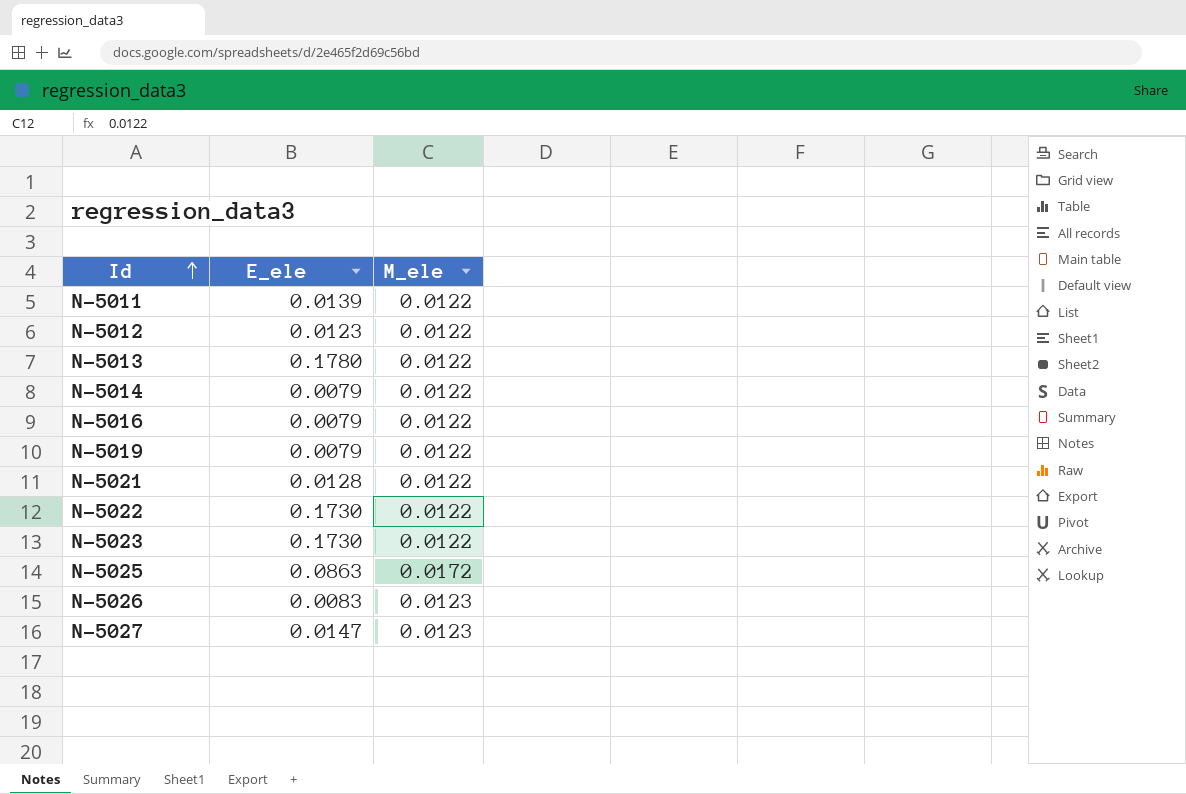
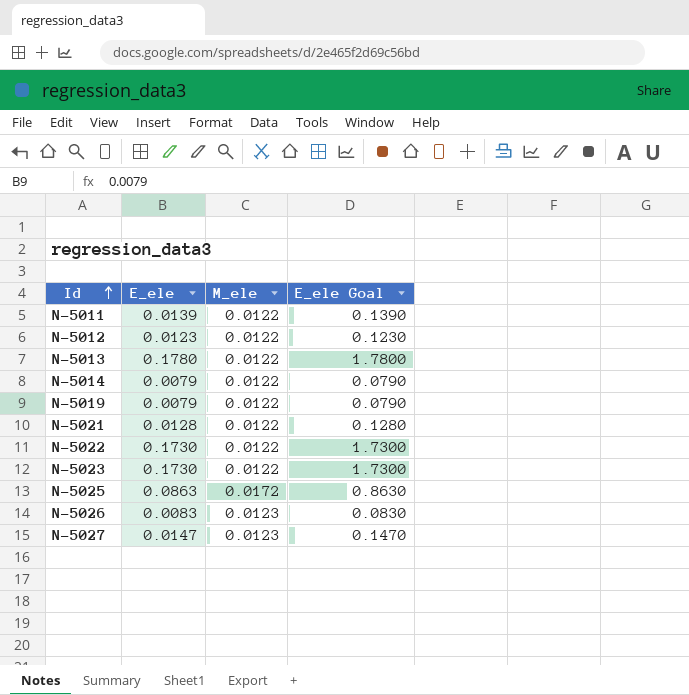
column E_ele Goal | formula: none -> [E_ele] * 10
row N-5016: 0.0079 | 0.0122 -> none

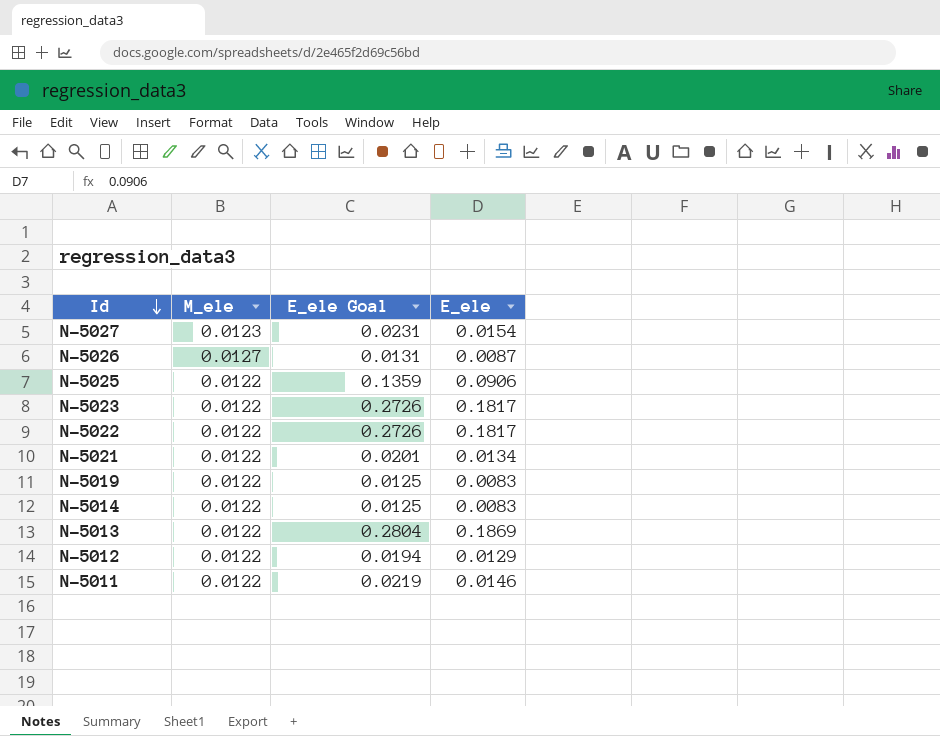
row order: Id ascending -> Id descending
column E_ele Goal | formula: [E_ele] * 10 -> [E_ele] * 1.5
column E_ele | position: 2 -> 4
N-5027 | E_ele: 0.0147 -> 0.0154
N-5026 | M_ele: 0.0123 -> 0.0127
N-5026 | E_ele: 0.0083 -> 0.0087
N-5025 | M_ele: 0.0172 -> 0.0122
N-5025 | E_ele: 0.0863 -> 0.0906
N-5023 | E_ele: 0.1730 -> 0.1817
N-5022 | E_ele: 0.1730 -> 0.1817
N-5021 | E_ele: 0.0128 -> 0.0134
N-5019 | E_ele: 0.0079 -> 0.0083
N-5014 | E_ele: 0.0079 -> 0.0083
N-5013 | E_ele: 0.1780 -> 0.1869
N-5012 | E_ele: 0.0123 -> 0.0129
N-5011 | E_ele: 0.0139 -> 0.0146

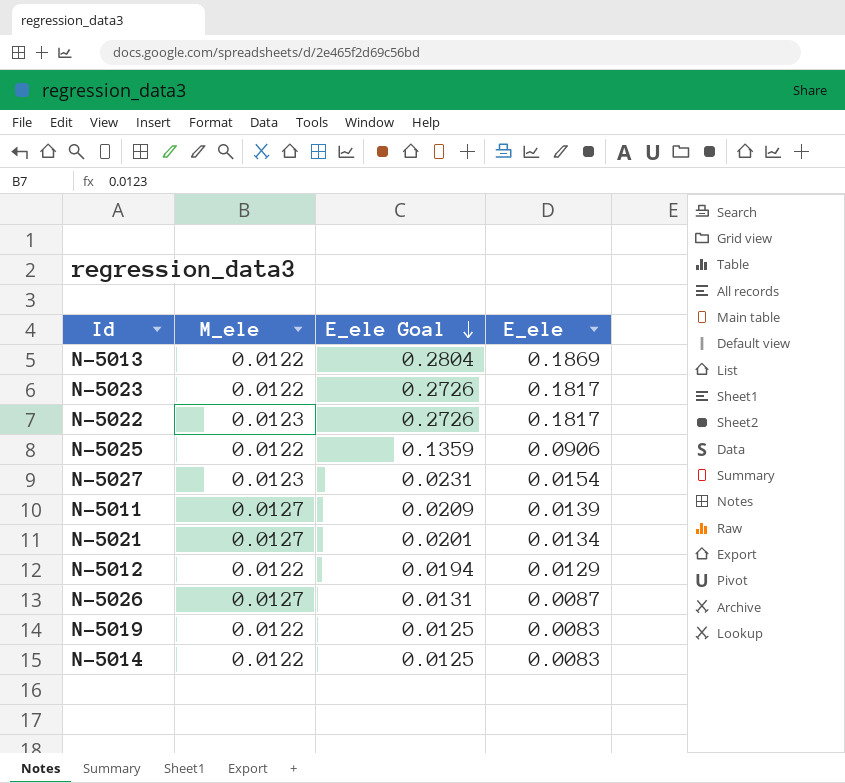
row order: Id descending -> E_ele Goal descending
N-5022 | M_ele: 0.0122 -> 0.0123
N-5011 | M_ele: 0.0122 -> 0.0127
N-5011 | E_ele Goal: 0.0219 -> 0.0209
N-5011 | E_ele: 0.0146 -> 0.0139
N-5021 | M_ele: 0.0122 -> 0.0127

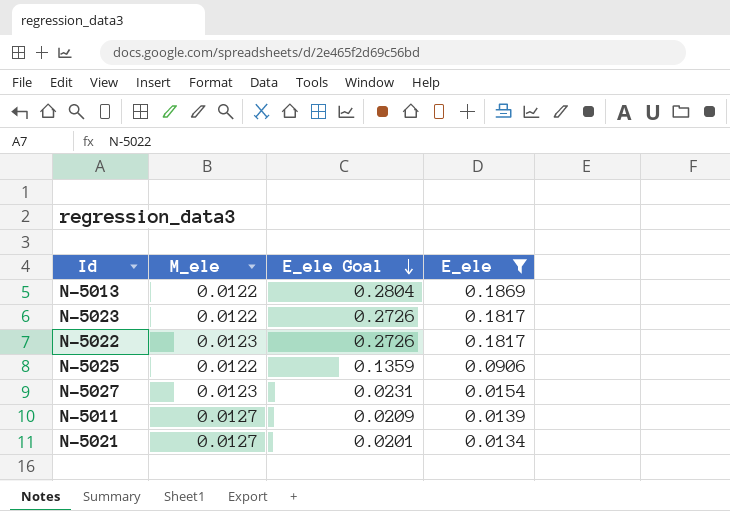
filter: none -> E_ele >= 0.0134

